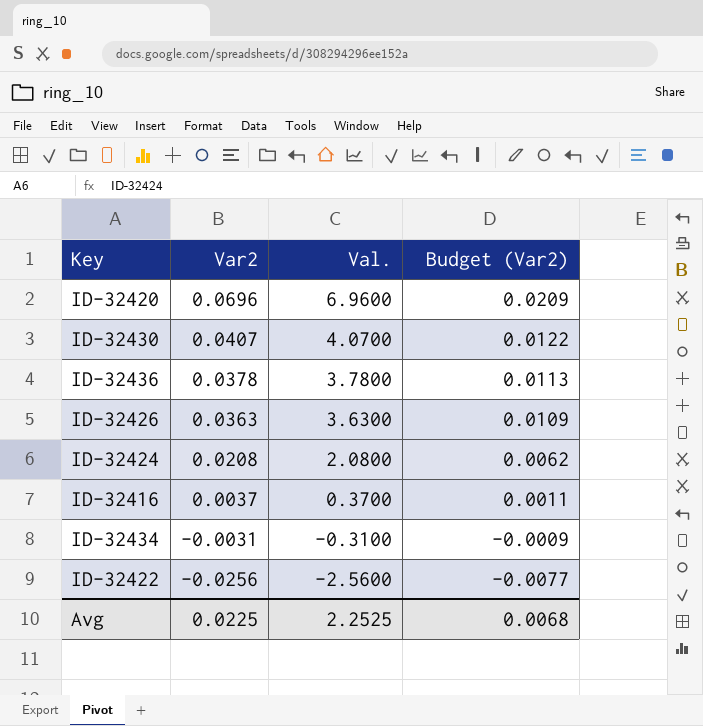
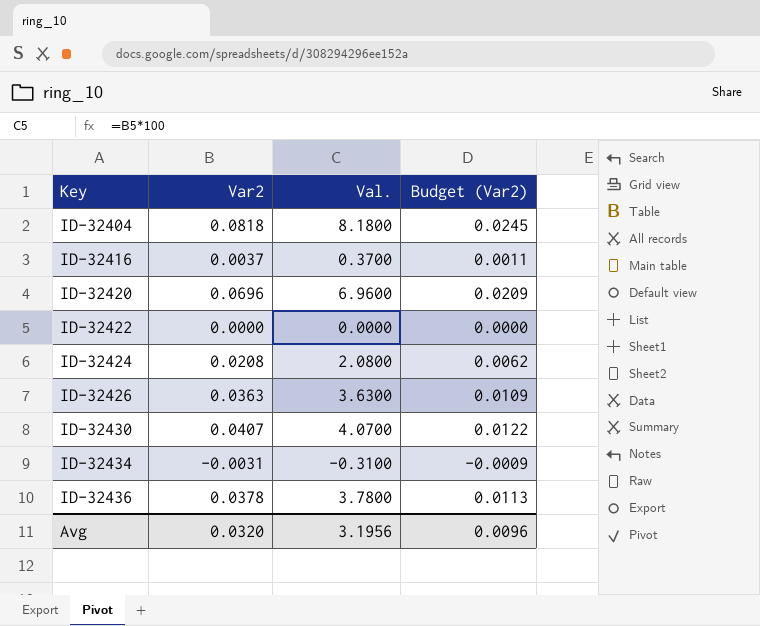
row order: Var2 descending -> Key ascending
row ID-32404: none -> 0.0818 | 8.1800 | 0.0245
ID-32422 | Var2: -0.0256 -> 0.0000
ID-32422 | Val.: -2.5600 -> 0.0000
ID-32422 | Budget (Var2): -0.0077 -> 0.0000
Avg | Var2: 0.0225 -> 0.0320
Avg | Val.: 2.2525 -> 3.1956
Avg | Budget (Var2): 0.0068 -> 0.0096

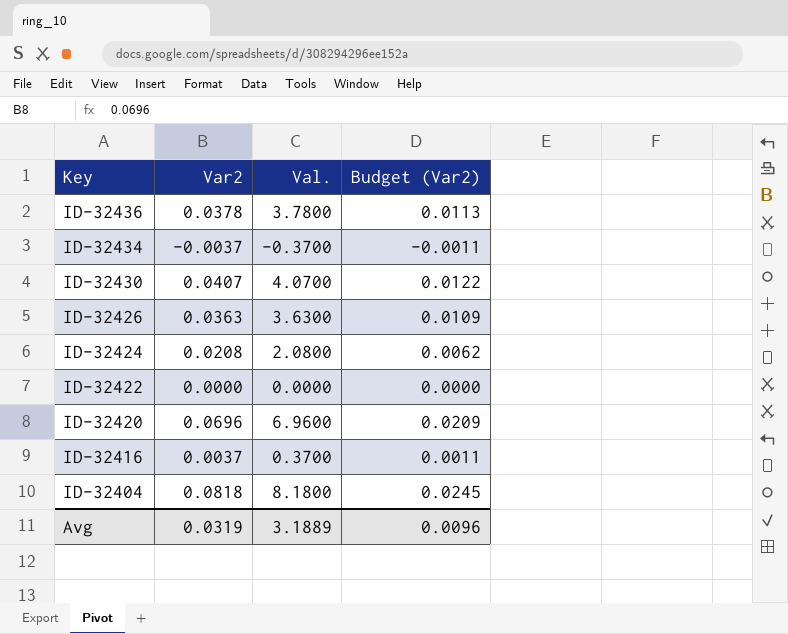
row order: Key ascending -> Key descending
ID-32434 | Var2: -0.0031 -> -0.0037
ID-32434 | Val.: -0.3100 -> -0.3700
ID-32434 | Budget (Var2): -0.0009 -> -0.0011
Avg | Var2: 0.0320 -> 0.0319
Avg | Val.: 3.1956 -> 3.1889

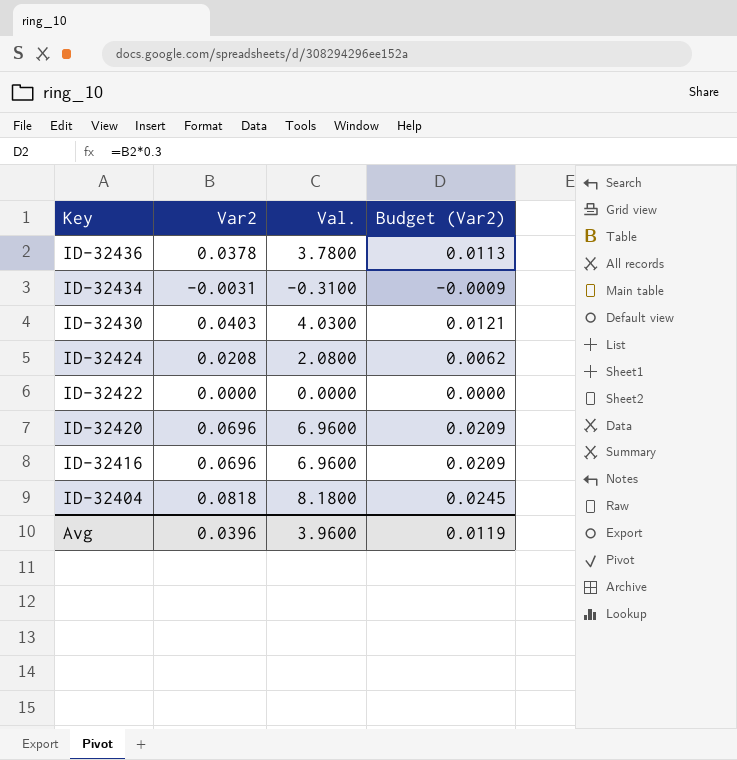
row ID-32426: 0.0363 | 3.6300 | 0.0109 -> none
ID-32434 | Var2: -0.0037 -> -0.0031
ID-32434 | Val.: -0.3700 -> -0.3100
ID-32434 | Budget (Var2): -0.0011 -> -0.0009
ID-32430 | Var2: 0.0407 -> 0.0403
ID-32430 | Val.: 4.0700 -> 4.0300
ID-32430 | Budget (Var2): 0.0122 -> 0.0121
ID-32416 | Var2: 0.0037 -> 0.0696
ID-32416 | Val.: 0.3700 -> 6.9600
ID-32416 | Budget (Var2): 0.0011 -> 0.0209
Avg | Var2: 0.0319 -> 0.0396
Avg | Val.: 3.1889 -> 3.9600
Avg | Budget (Var2): 0.0096 -> 0.0119

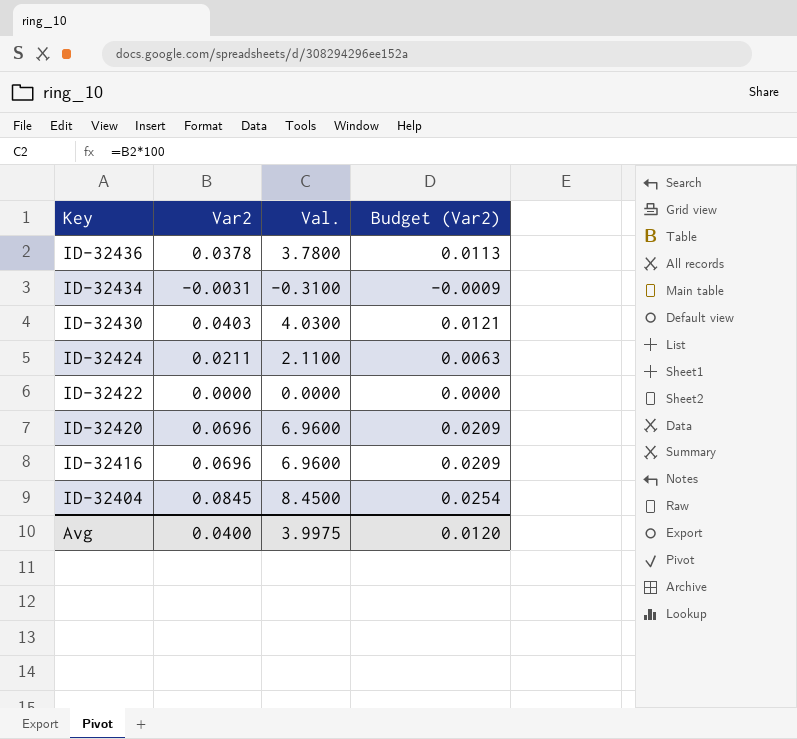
ID-32424 | Var2: 0.0208 -> 0.0211
ID-32424 | Val.: 2.0800 -> 2.1100
ID-32424 | Budget (Var2): 0.0062 -> 0.0063
ID-32404 | Var2: 0.0818 -> 0.0845
ID-32404 | Val.: 8.1800 -> 8.4500
ID-32404 | Budget (Var2): 0.0245 -> 0.0254
Avg | Var2: 0.0396 -> 0.0400
Avg | Val.: 3.9600 -> 3.9975
Avg | Budget (Var2): 0.0119 -> 0.0120

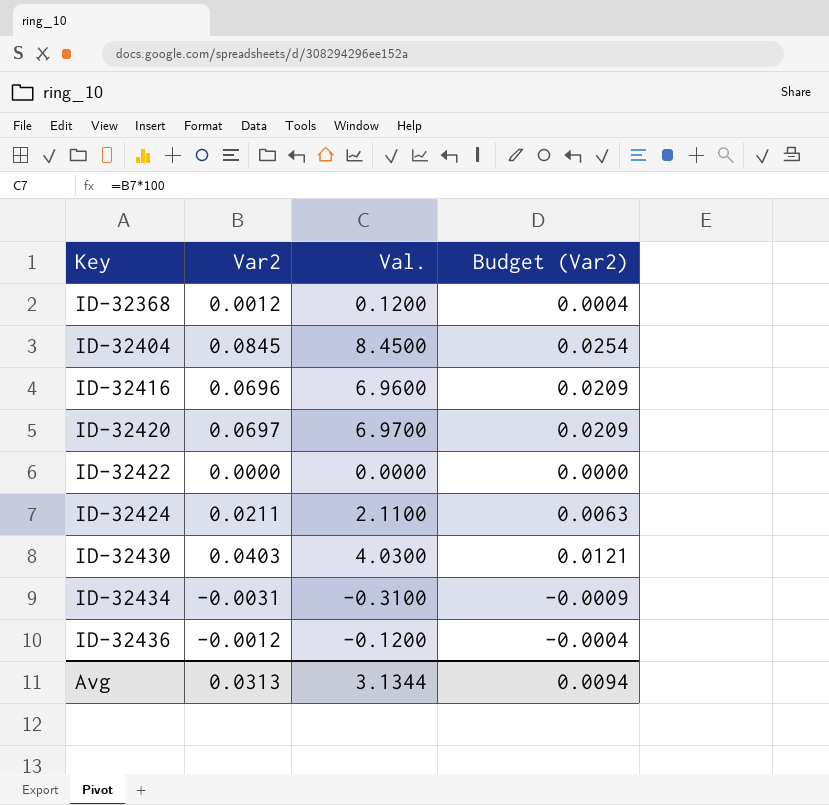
row order: Key descending -> Key ascending
row ID-32368: none -> 0.0012 | 0.1200 | 0.0004
ID-32420 | Var2: 0.0696 -> 0.0697
ID-32420 | Val.: 6.9600 -> 6.9700
ID-32436 | Var2: 0.0378 -> -0.0012
ID-32436 | Val.: 3.7800 -> -0.1200
ID-32436 | Budget (Var2): 0.0113 -> -0.0004
Avg | Var2: 0.0400 -> 0.0313
Avg | Val.: 3.9975 -> 3.1344
Avg | Budget (Var2): 0.0120 -> 0.0094

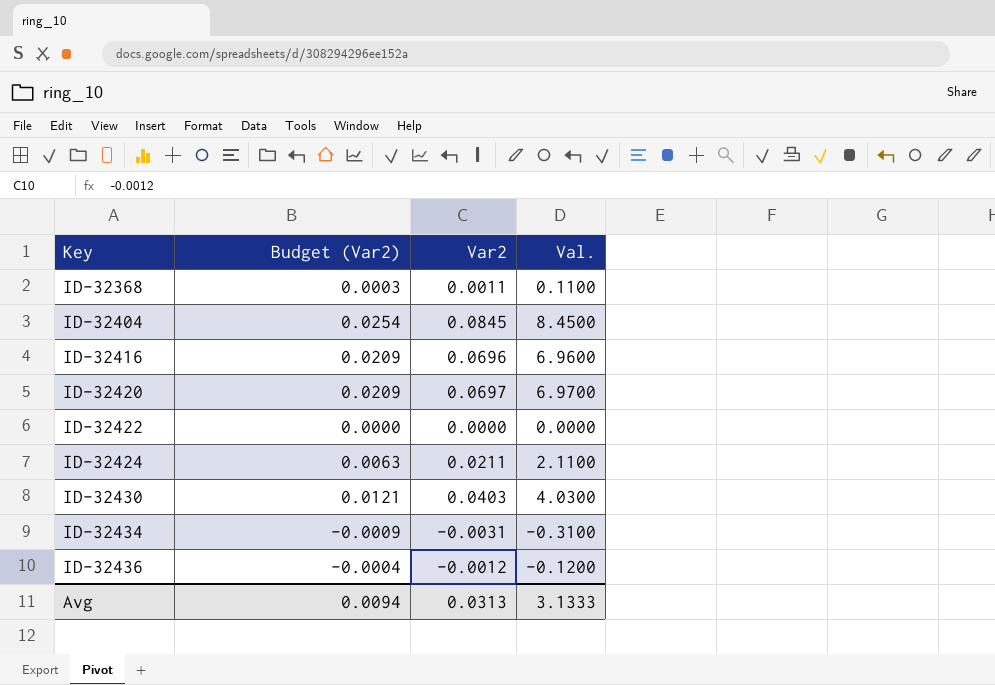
column Budget (Var2) | position: 4 -> 2
ID-32368 | Budget (Var2): 0.0004 -> 0.0003
ID-32368 | Var2: 0.0012 -> 0.0011
ID-32368 | Val.: 0.1200 -> 0.1100
Avg | Val.: 3.1344 -> 3.1333

